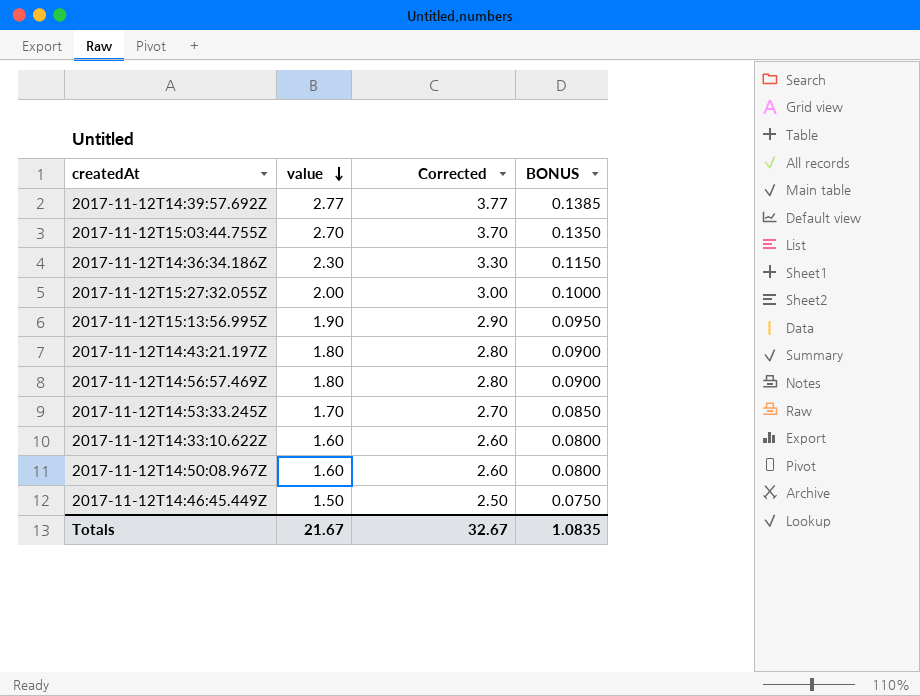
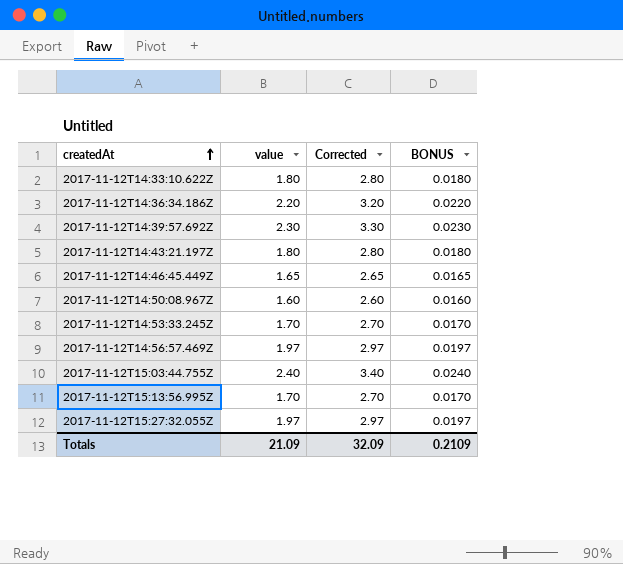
row order: value descending -> createdAt ascending
column BONUS | formula: [value] * 0.05 -> [value] * 0.01
2017-11-12T14:33:10.622Z | value: 1.60 -> 1.80
2017-11-12T14:33:10.622Z | Corrected: 2.60 -> 2.80
2017-11-12T14:36:34.186Z | value: 2.30 -> 2.20
2017-11-12T14:36:34.186Z | Corrected: 3.30 -> 3.20
2017-11-12T14:39:57.692Z | value: 2.77 -> 2.30
2017-11-12T14:39:57.692Z | Corrected: 3.77 -> 3.30
2017-11-12T14:46:45.449Z | value: 1.50 -> 1.65
2017-11-12T14:46:45.449Z | Corrected: 2.50 -> 2.65
2017-11-12T14:56:57.469Z | value: 1.80 -> 1.97
2017-11-12T14:56:57.469Z | Corrected: 2.80 -> 2.97
2017-11-12T15:03:44.755Z | value: 2.70 -> 2.40
2017-11-12T15:03:44.755Z | Corrected: 3.70 -> 3.40
2017-11-12T15:13:56.995Z | value: 1.90 -> 1.70
2017-11-12T15:13:56.995Z | Corrected: 2.90 -> 2.70
2017-11-12T15:27:32.055Z | value: 2.00 -> 1.97
2017-11-12T15:27:32.055Z | Corrected: 3.00 -> 2.97
Totals | value: 21.67 -> 21.09
Totals | Corrected: 32.67 -> 32.09
Totals | BONUS: 1.0835 -> 0.2109

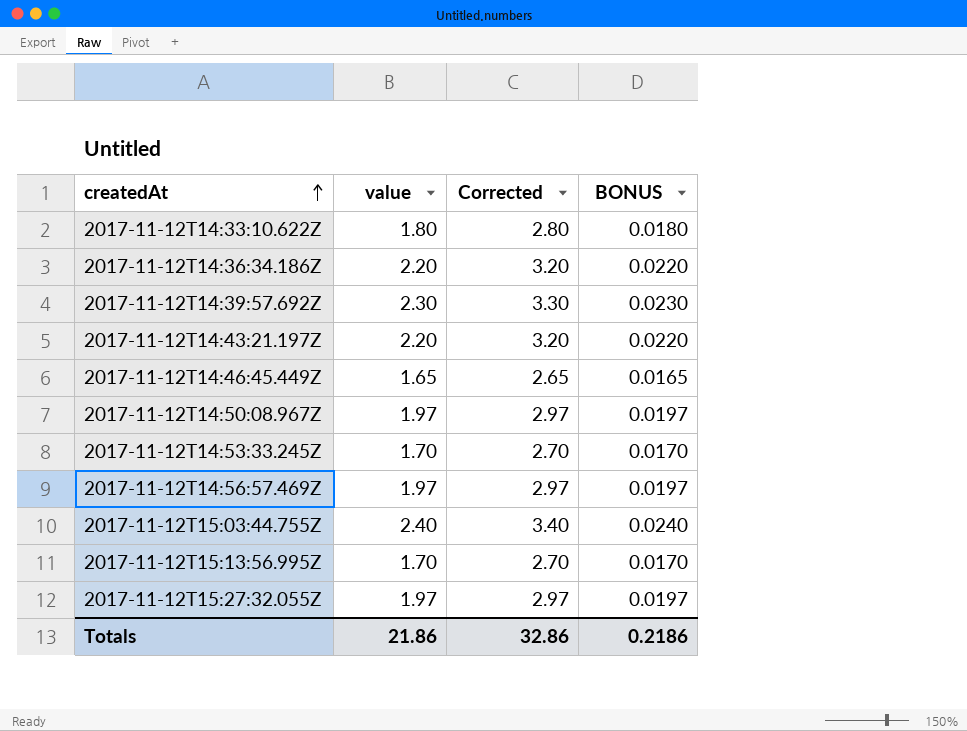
2017-11-12T14:43:21.197Z | value: 1.80 -> 2.20
2017-11-12T14:43:21.197Z | Corrected: 2.80 -> 3.20
2017-11-12T14:43:21.197Z | BONUS: 0.0180 -> 0.0220
2017-11-12T14:50:08.967Z | value: 1.60 -> 1.97
2017-11-12T14:50:08.967Z | Corrected: 2.60 -> 2.97
2017-11-12T14:50:08.967Z | BONUS: 0.0160 -> 0.0197
Totals | value: 21.09 -> 21.86
Totals | Corrected: 32.09 -> 32.86
Totals | BONUS: 0.2109 -> 0.2186

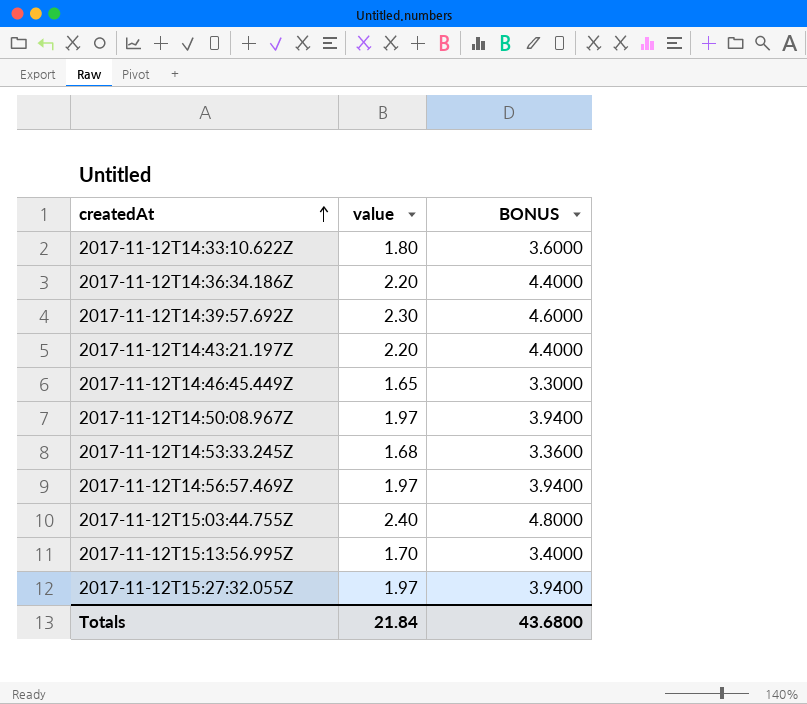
column Corrected | formula: [value] + 1 -> none
column BONUS | formula: [value] * 0.01 -> [value] * 2
2017-11-12T14:53:33.245Z | value: 1.70 -> 1.68
Totals | value: 21.86 -> 21.84
Totals | BONUS: 0.2186 -> 43.6800

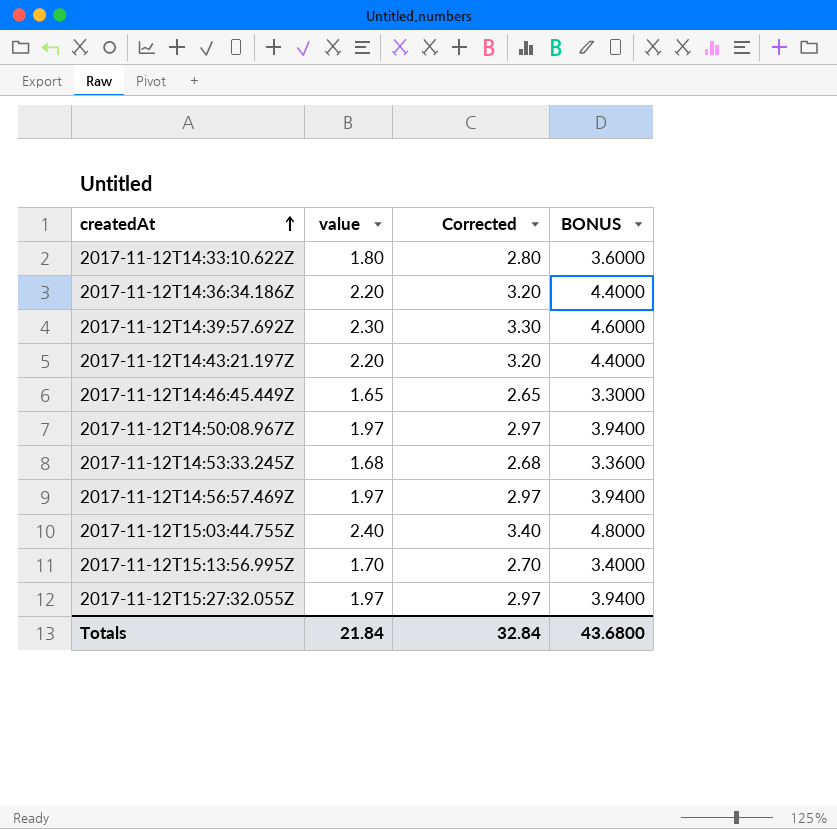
column Corrected | formula: none -> [value] + 1

